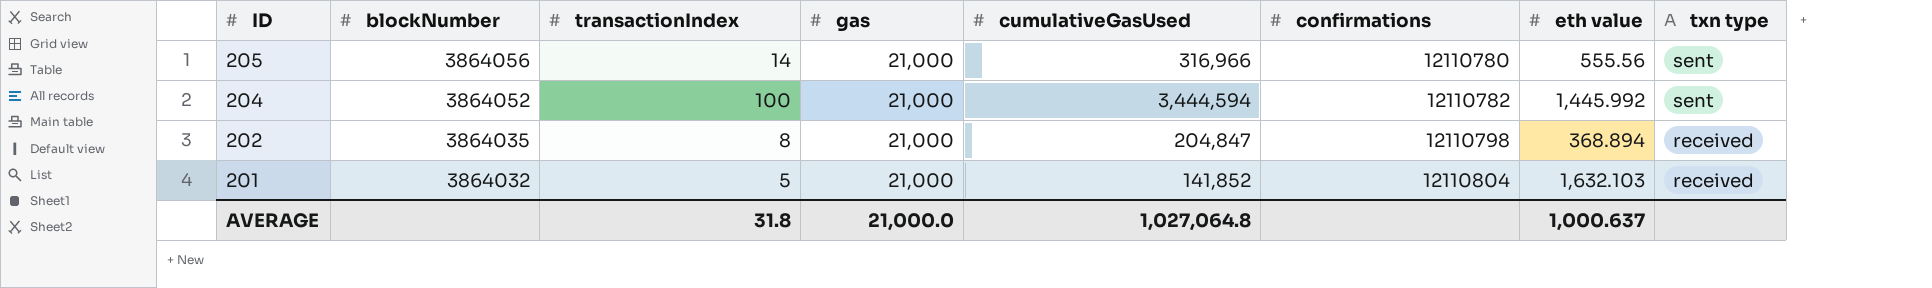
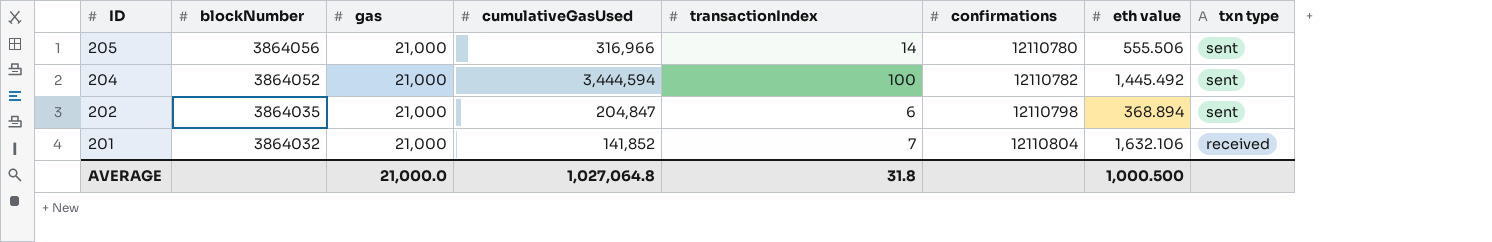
column transactionIndex | position: 3 -> 5
205 | eth value: 555.56 -> 555.506
204 | eth value: 1,445.992 -> 1,445.492
202 | transactionIndex: 8 -> 6
202 | txn type: received -> sent
201 | transactionIndex: 5 -> 7
201 | eth value: 1,632.103 -> 1,632.106
AVERAGE | eth value: 1,000.637 -> 1,000.500

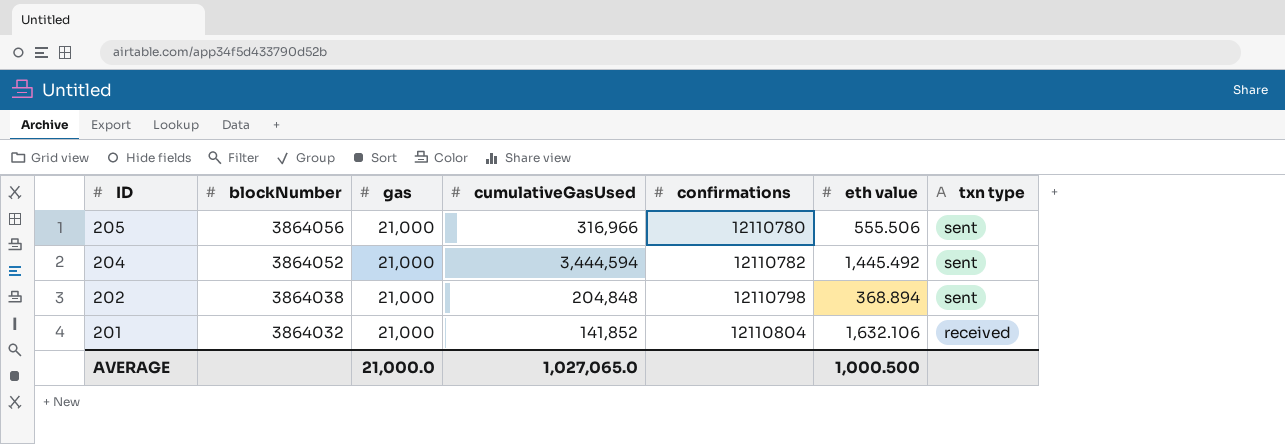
column transactionIndex | position: 5 -> none
202 | blockNumber: 3864035 -> 3864038
202 | cumulativeGasUsed: 204,847 -> 204,848
AVERAGE | cumulativeGasUsed: 1,027,064.8 -> 1,027,065.0

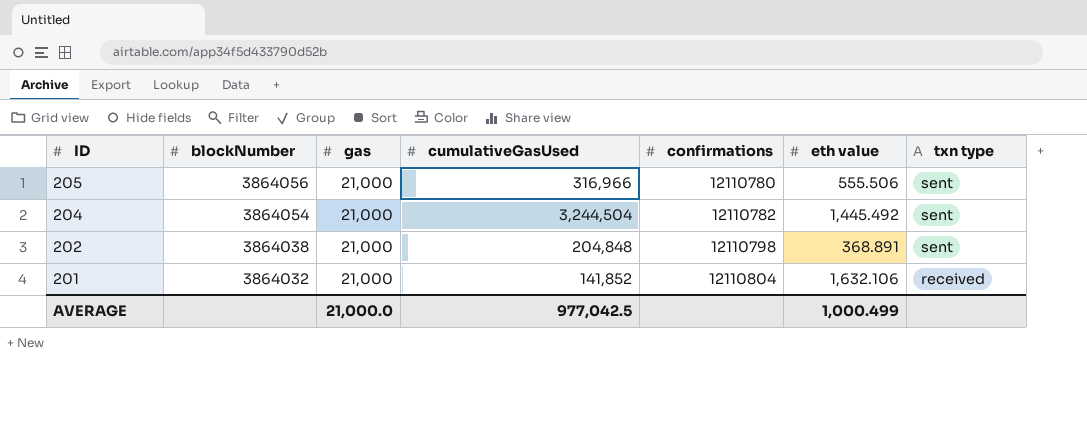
204 | blockNumber: 3864052 -> 3864054
204 | cumulativeGasUsed: 3,444,594 -> 3,244,504
202 | eth value: 368.894 -> 368.891
AVERAGE | cumulativeGasUsed: 1,027,065.0 -> 977,042.5
AVERAGE | eth value: 1,000.500 -> 1,000.499

